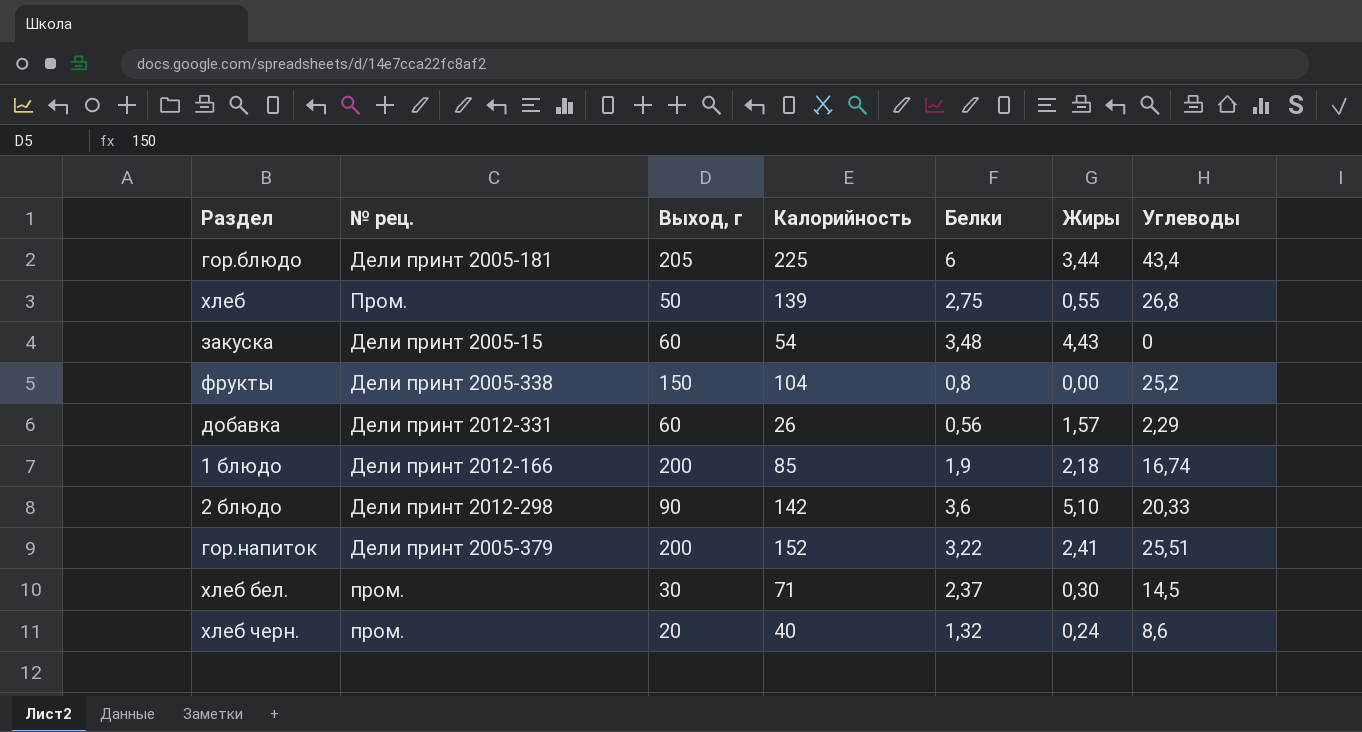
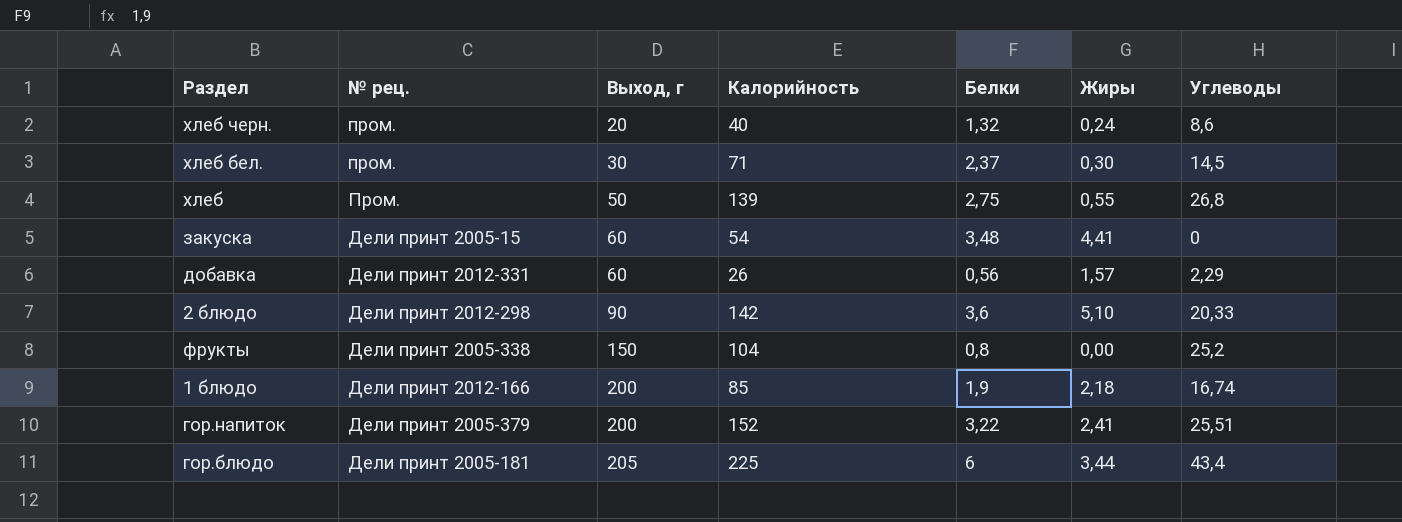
row order: none -> Выход, г ascending
закуска | Жиры: 4,43 -> 4,41

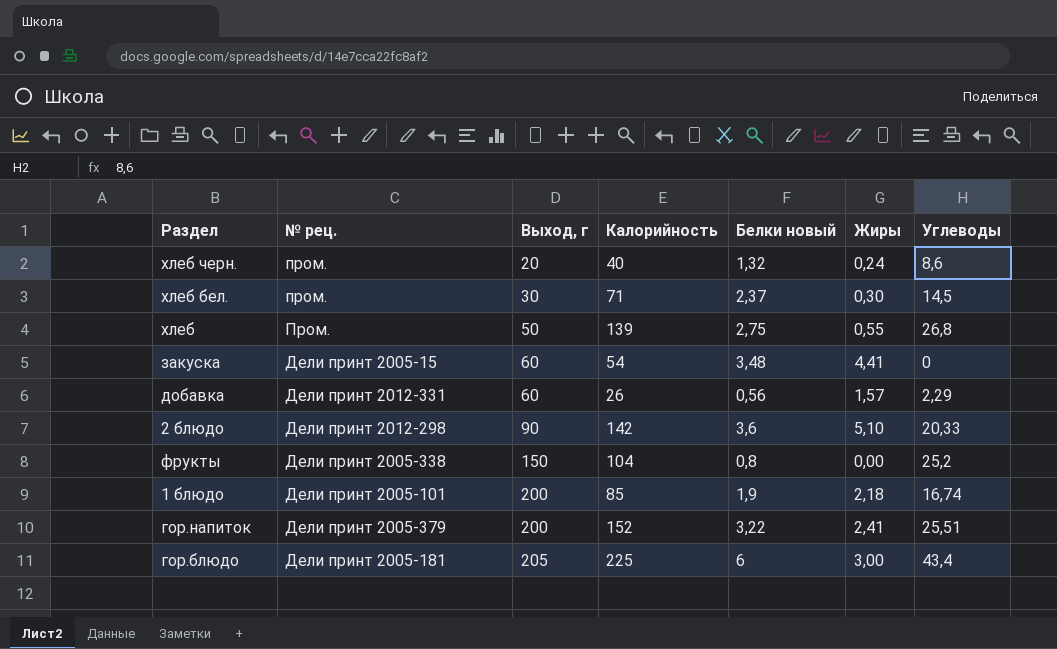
column name: Белки -> Белки новый
1 блюдо | № рец.: Дели принт 2012-166 -> Дели принт 2005-101
гор.блюдо | Жиры: 3,44 -> 3,00

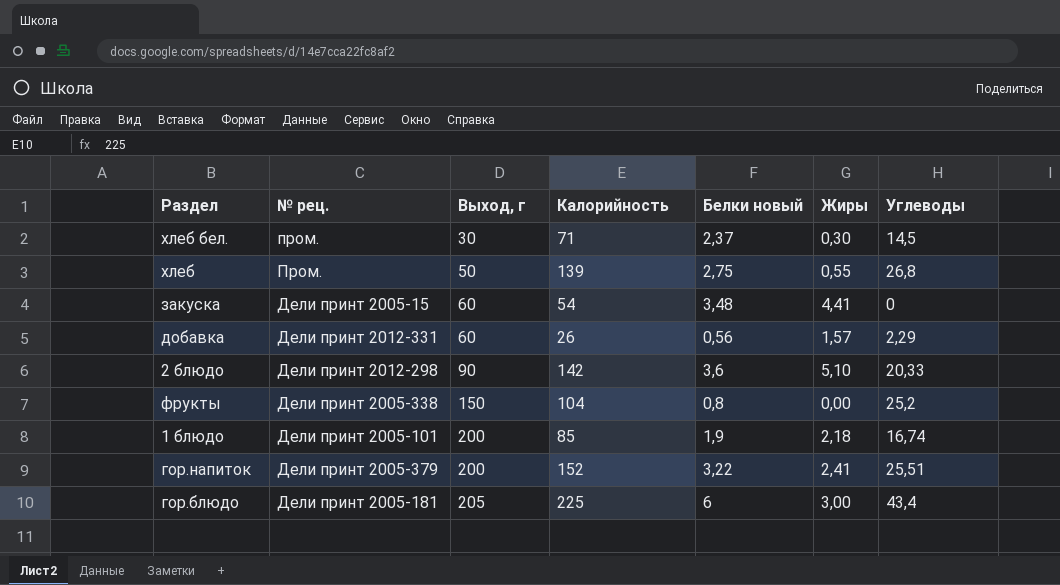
row хлеб черн.: пром. | 20 | 40 | 1,32 | 0,24 | 8,6 -> none

